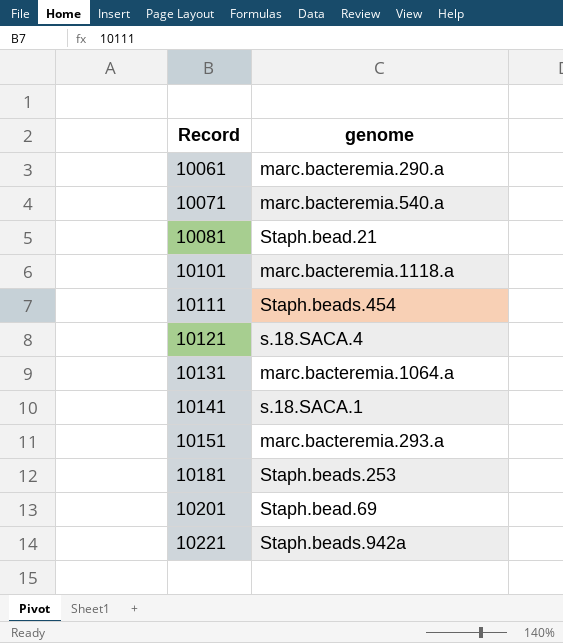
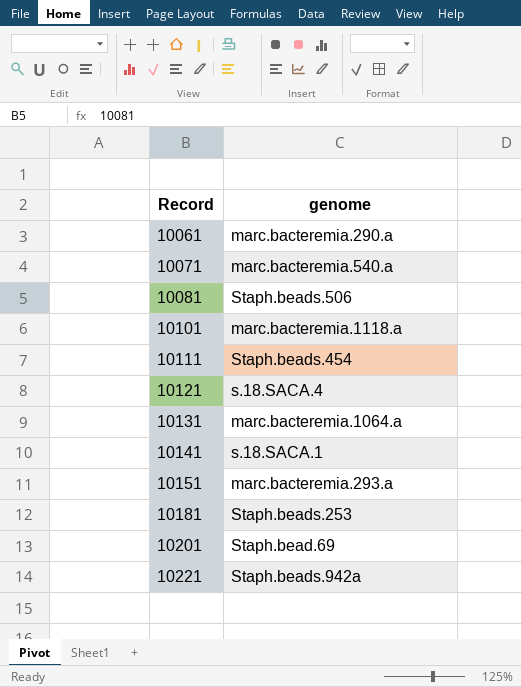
10081 | genome: Staph.bead.21 -> Staph.beads.506

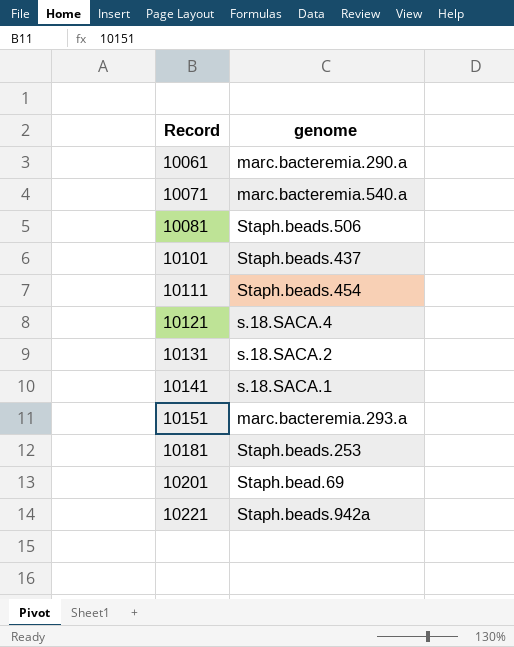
10101 | genome: marc.bacteremia.1118.a -> Staph.beads.437
10131 | genome: marc.bacteremia.1064.a -> s.18.SACA.2

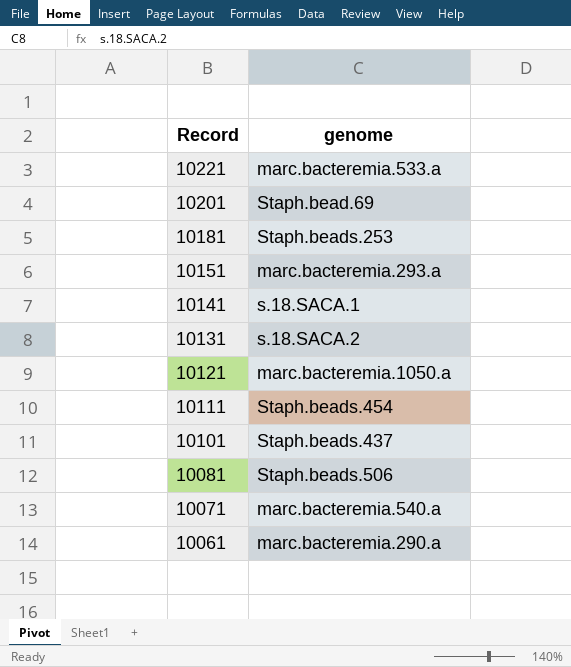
row order: Record ascending -> Record descending
10221 | genome: Staph.beads.942a -> marc.bacteremia.533.a
10121 | genome: s.18.SACA.4 -> marc.bacteremia.1050.a

